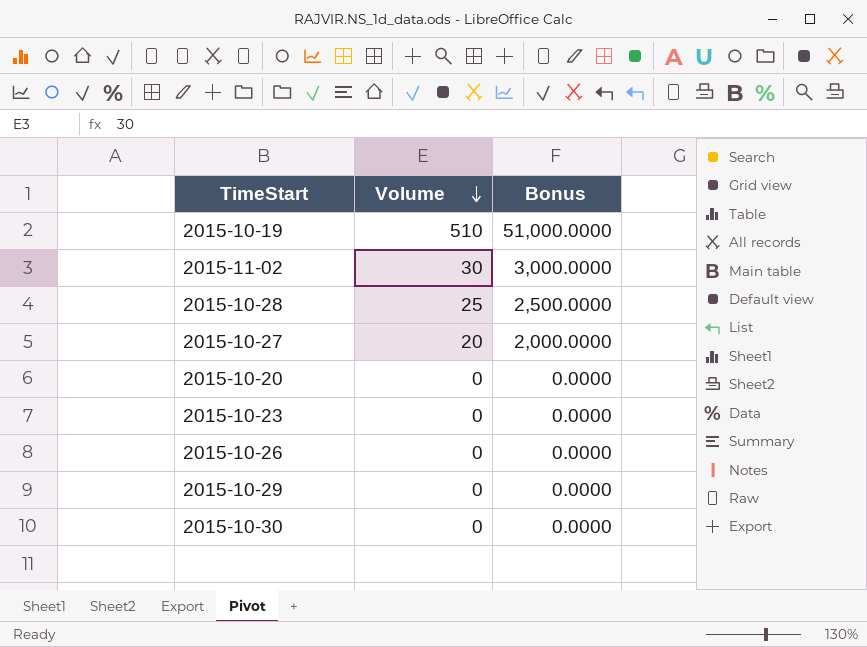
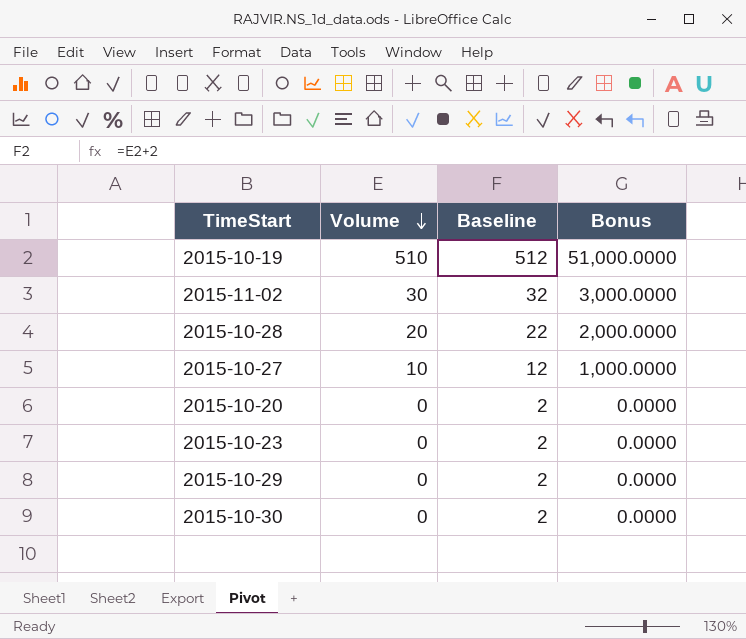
column Baseline | formula: none -> [Volume] + 2
row 2015-10-26: 0 | 0.0000 -> none
2015-10-28 | Volume: 25 -> 20
2015-10-28 | Bonus: 2,500.0000 -> 2,000.0000
2015-10-27 | Volume: 20 -> 10
2015-10-27 | Bonus: 2,000.0000 -> 1,000.0000

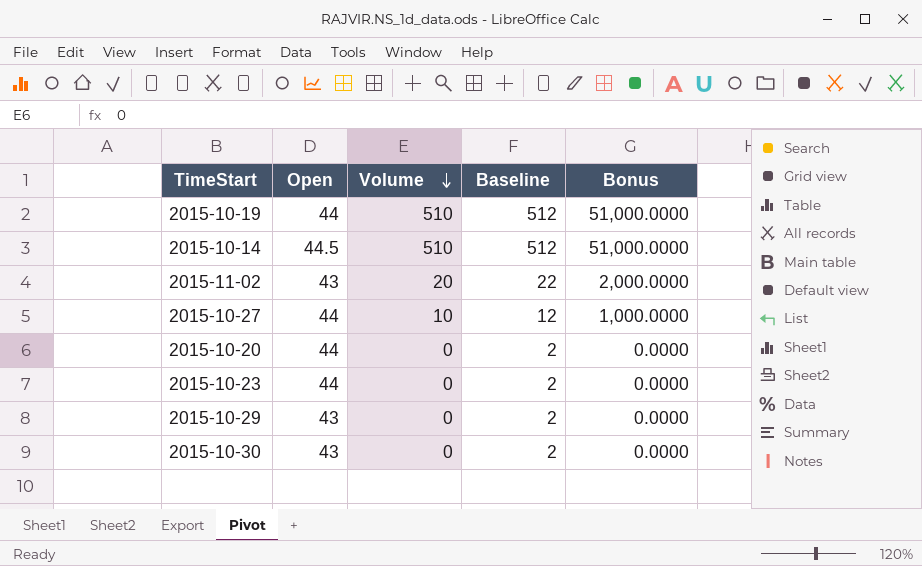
column Open | position: none -> 2
row 2015-10-28: 20 | 22 | 2,000.0000 -> none
row 2015-10-14: none -> 44.5 | 510 | 512 | 51,000.0000
2015-11-02 | Volume: 30 -> 20
2015-11-02 | Baseline: 32 -> 22
2015-11-02 | Bonus: 3,000.0000 -> 2,000.0000

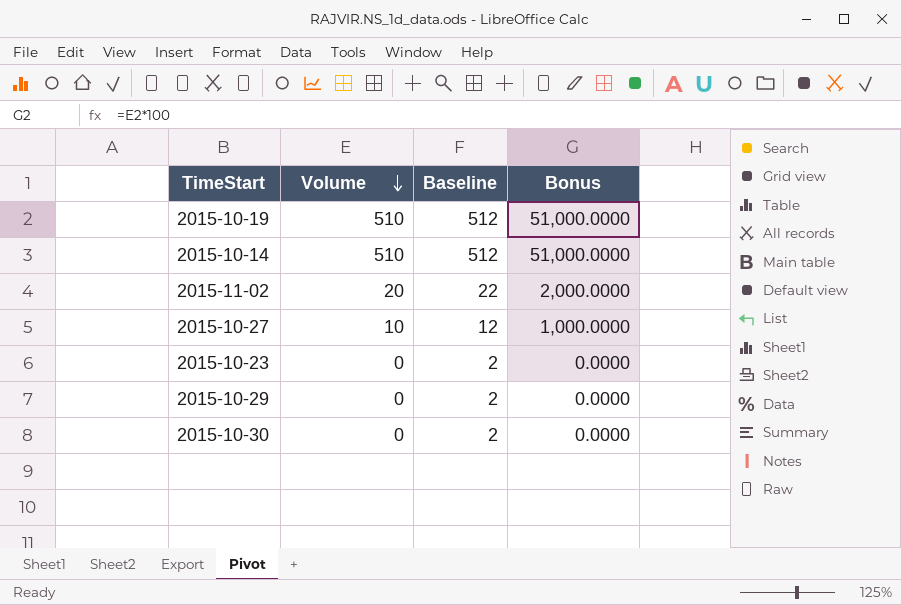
column Open | position: 2 -> none
row 2015-10-20: 44 | 0 | 2 | 0.0000 -> none

